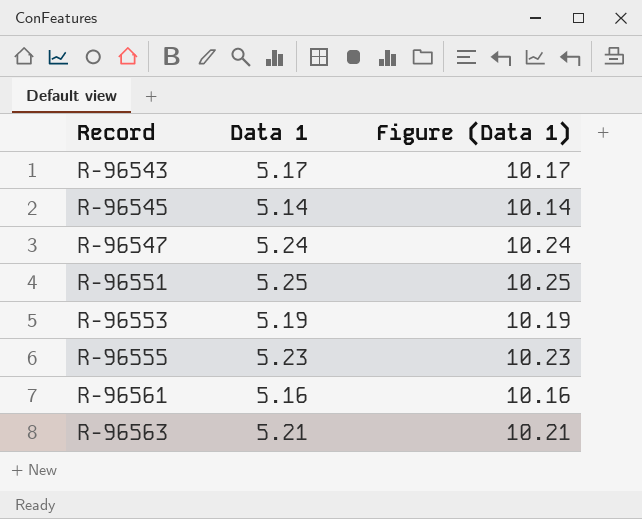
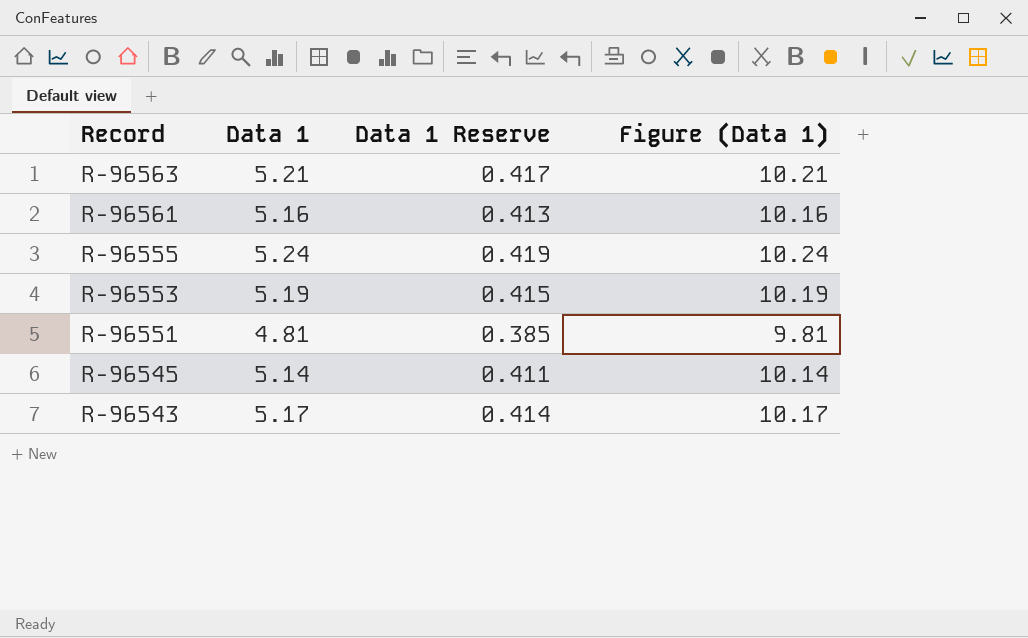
row order: Record ascending -> Record descending
column Data 1 Reserve | formula: none -> [Data 1] * 0.08
row R-96547: 5.24 | 10.24 -> none
R-96555 | Data 1: 5.23 -> 5.24
R-96555 | Figure (Data 1): 10.23 -> 10.24
R-96551 | Data 1: 5.25 -> 4.81
R-96551 | Figure (Data 1): 10.25 -> 9.81

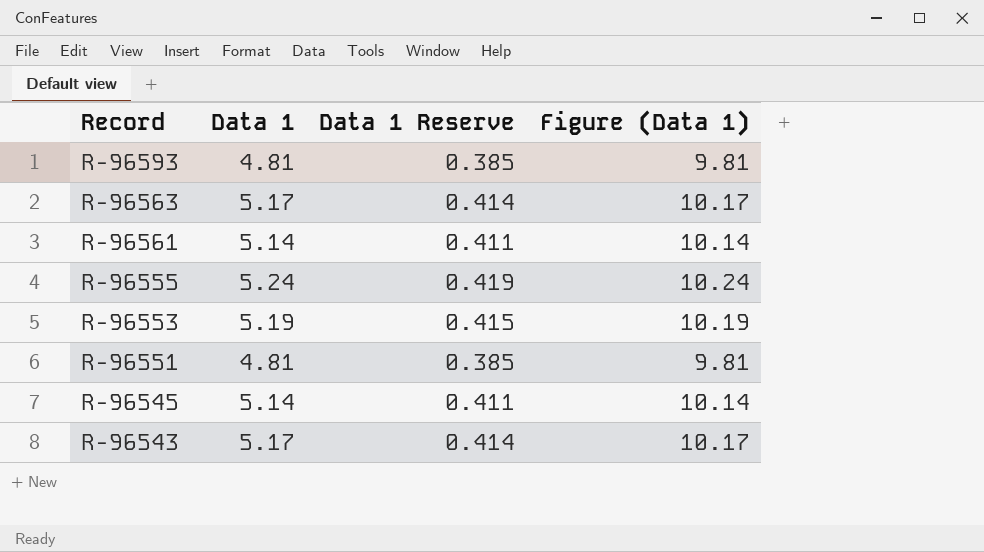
row R-96593: none -> 4.81 | 0.385 | 9.81
R-96563 | Data 1: 5.21 -> 5.17
R-96563 | Data 1 Reserve: 0.417 -> 0.414
R-96563 | Figure (Data 1): 10.21 -> 10.17
R-96561 | Data 1: 5.16 -> 5.14
R-96561 | Data 1 Reserve: 0.413 -> 0.411
R-96561 | Figure (Data 1): 10.16 -> 10.14

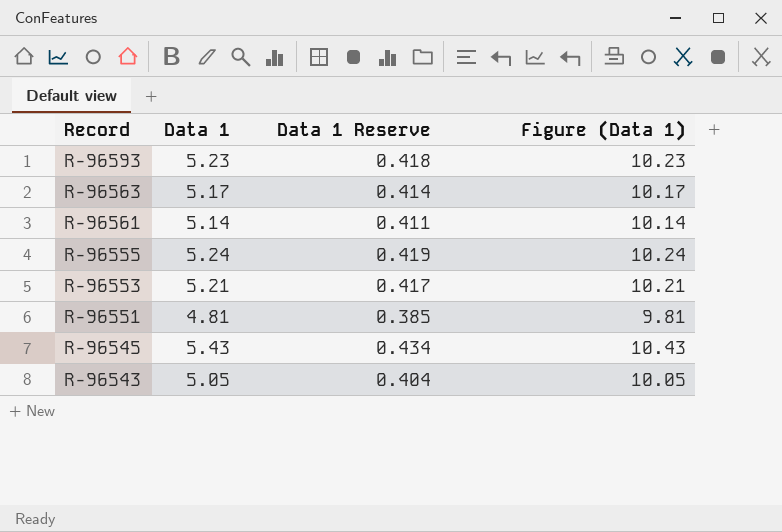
R-96593 | Data 1: 4.81 -> 5.23
R-96593 | Data 1 Reserve: 0.385 -> 0.418
R-96593 | Figure (Data 1): 9.81 -> 10.23
R-96553 | Data 1: 5.19 -> 5.21
R-96553 | Data 1 Reserve: 0.415 -> 0.417
R-96553 | Figure (Data 1): 10.19 -> 10.21
R-96545 | Data 1: 5.14 -> 5.43
R-96545 | Data 1 Reserve: 0.411 -> 0.434
R-96545 | Figure (Data 1): 10.14 -> 10.43
R-96543 | Data 1: 5.17 -> 5.05
R-96543 | Data 1 Reserve: 0.414 -> 0.404
R-96543 | Figure (Data 1): 10.17 -> 10.05

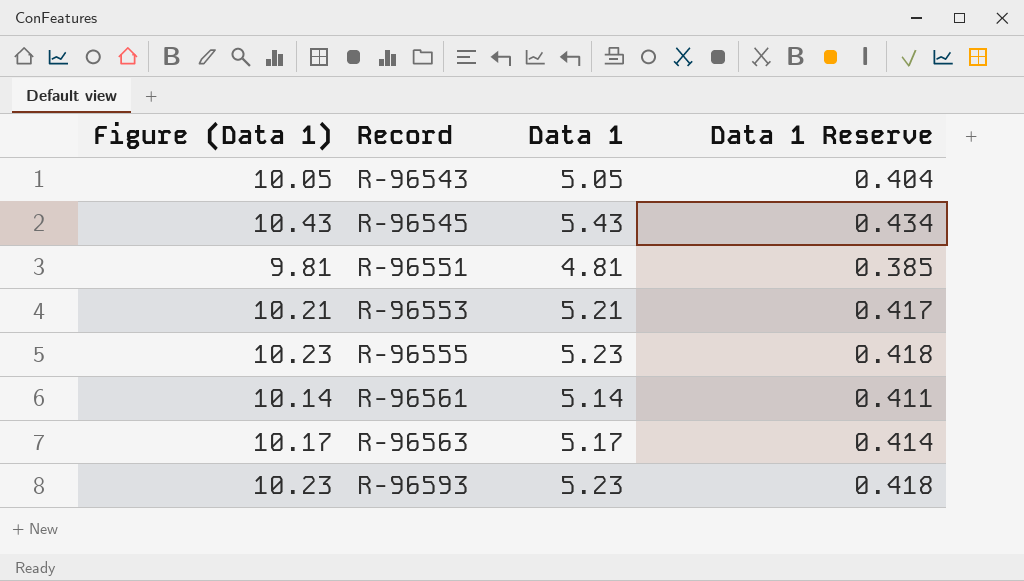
row order: Record descending -> Record ascending
column Figure (Data 1) | position: 4 -> 1
R-96555 | Figure (Data 1): 10.24 -> 10.23
R-96555 | Data 1: 5.24 -> 5.23
R-96555 | Data 1 Reserve: 0.419 -> 0.418

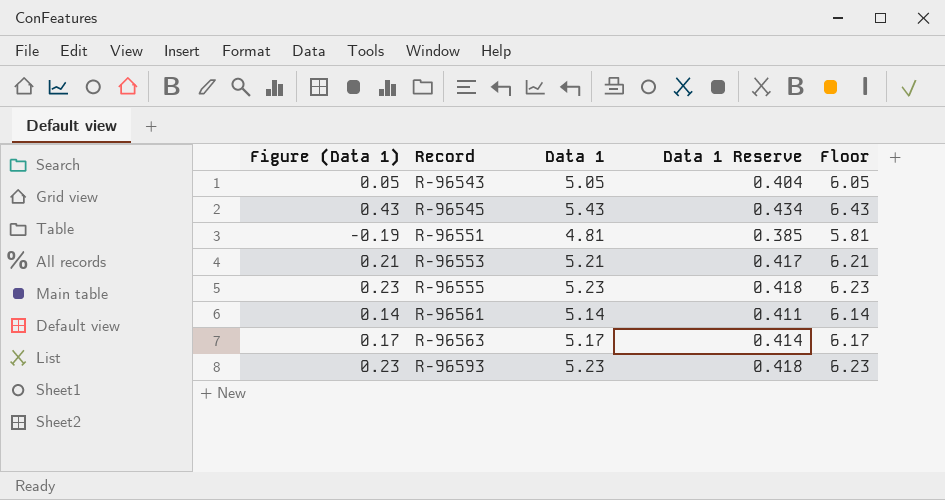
column Figure (Data 1) | formula: [Data 1] + 5 -> [Data 1] - 5
column Floor | formula: none -> [Data 1] + 1

